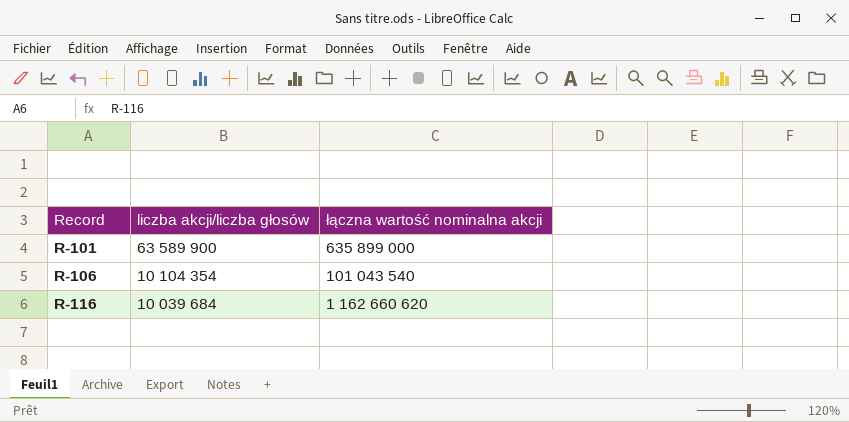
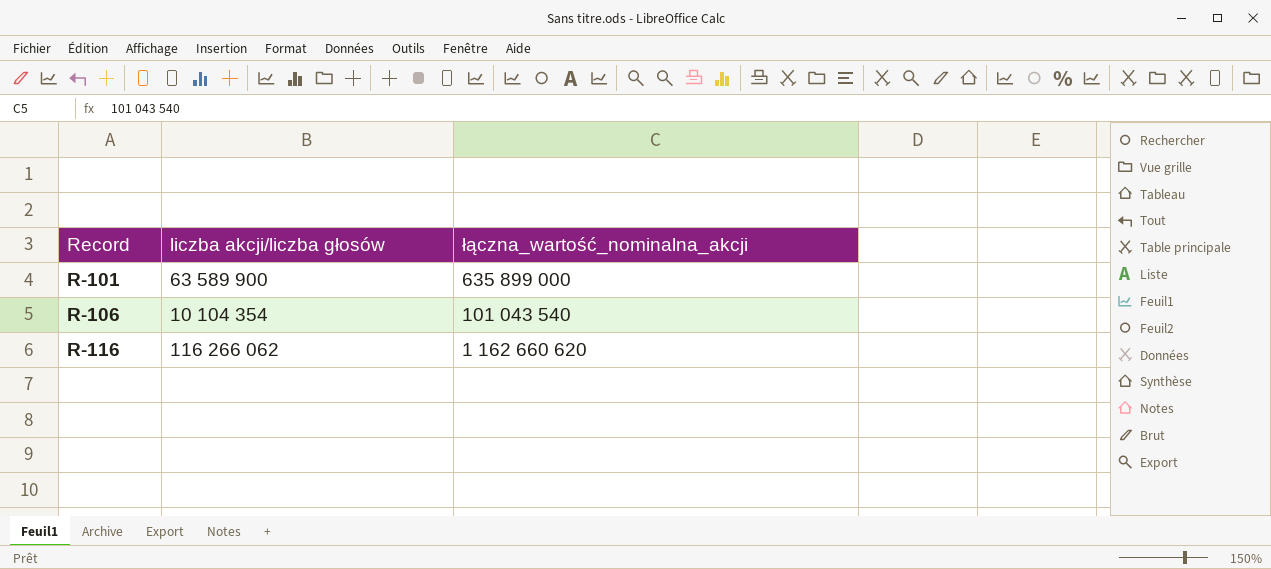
column name: łączna wartość nominalna akcji -> łączna_wartość_nominalna_akcji
R-116 | liczba akcji/liczba głosów: 10 039 684 -> 116 266 062

